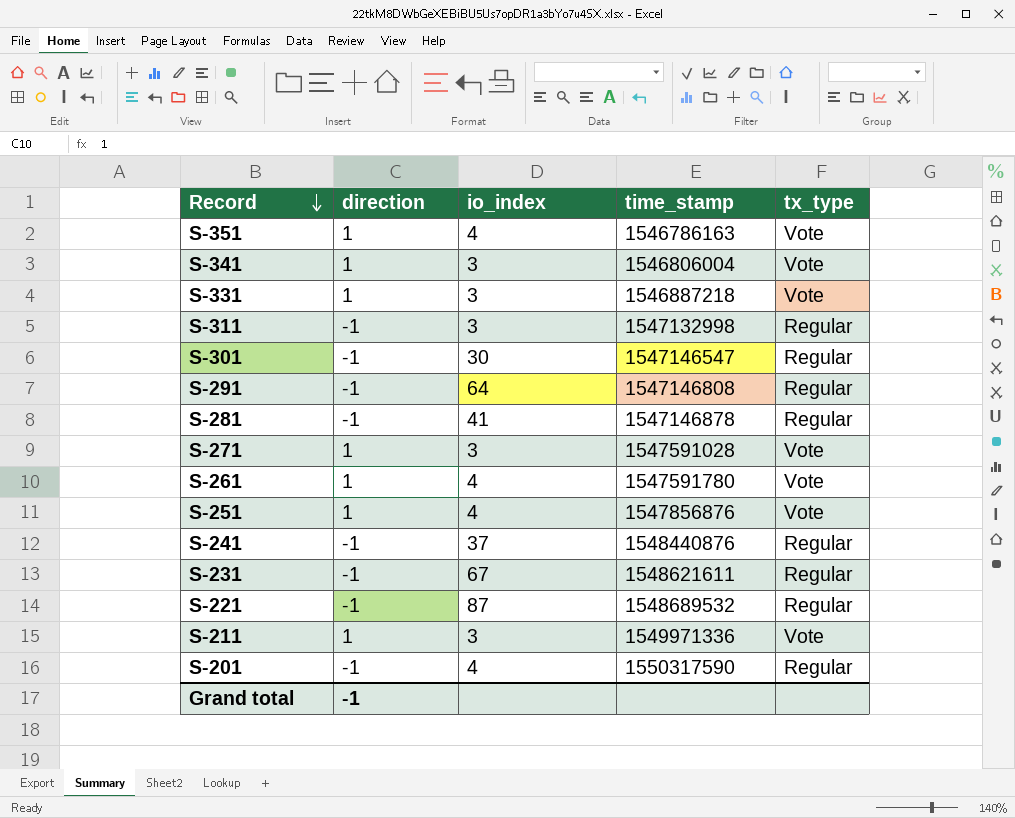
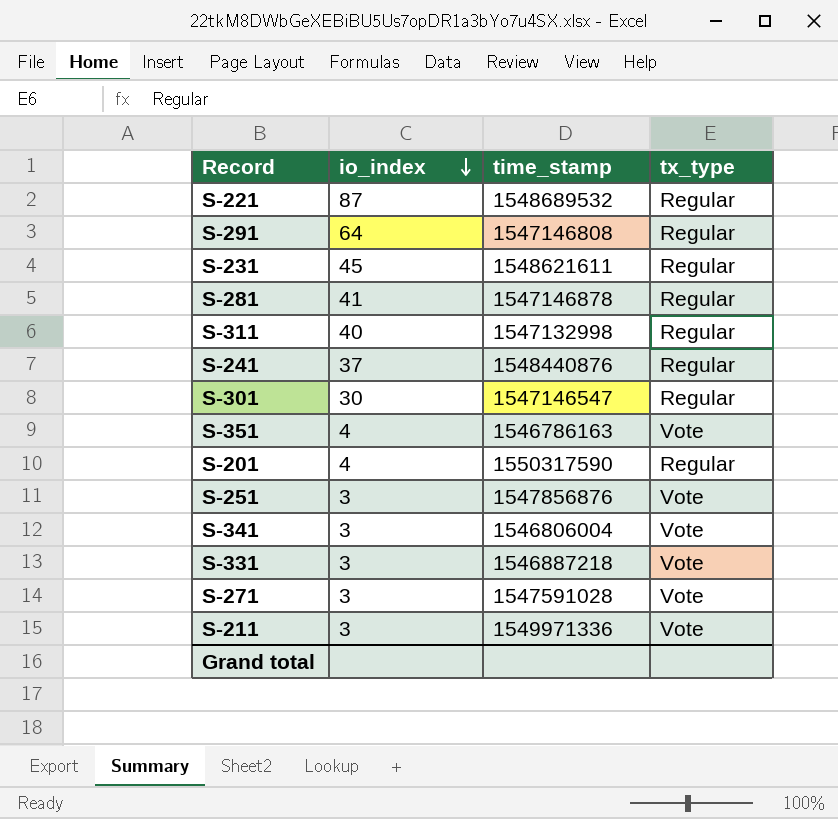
row order: Record descending -> io_index descending
column direction | position: 2 -> none
row S-261: 1 | 4 | 1547591780 | Vote -> none
S-231 | io_index: 67 -> 45
S-311 | io_index: 3 -> 40
S-251 | io_index: 4 -> 3

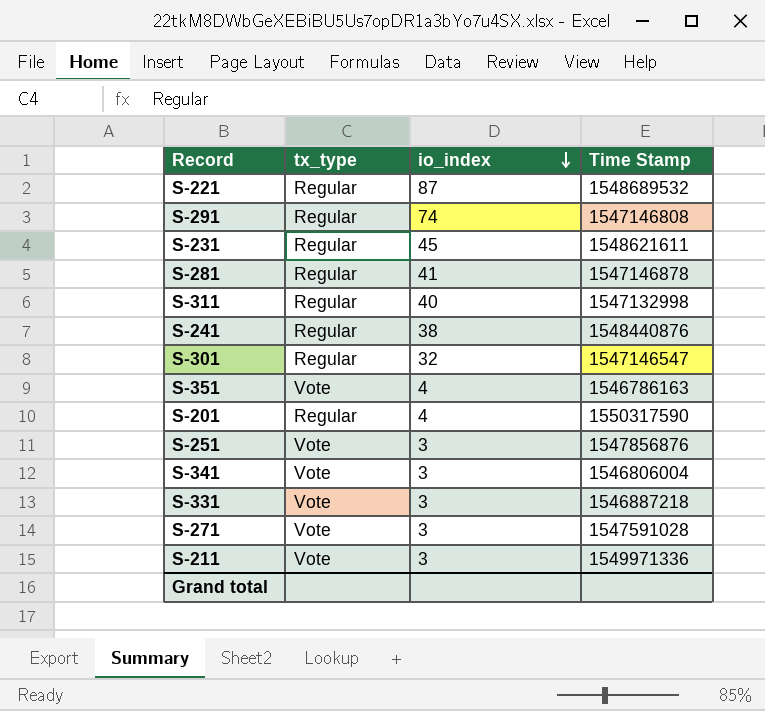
column tx_type | position: 4 -> 2
column name: time_stamp -> Time Stamp
S-291 | io_index: 64 -> 74
S-241 | io_index: 37 -> 38
S-301 | io_index: 30 -> 32

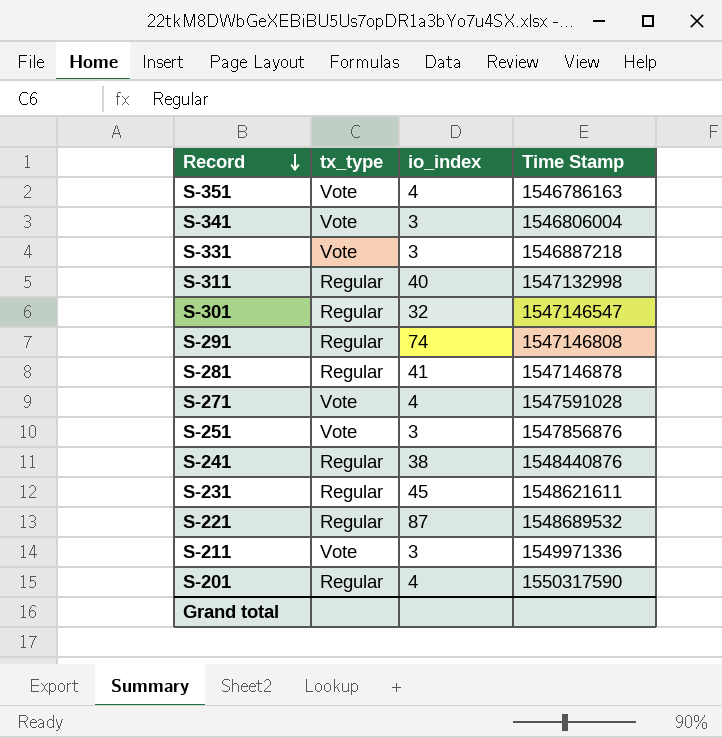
row order: io_index descending -> Record descending
S-271 | io_index: 3 -> 4

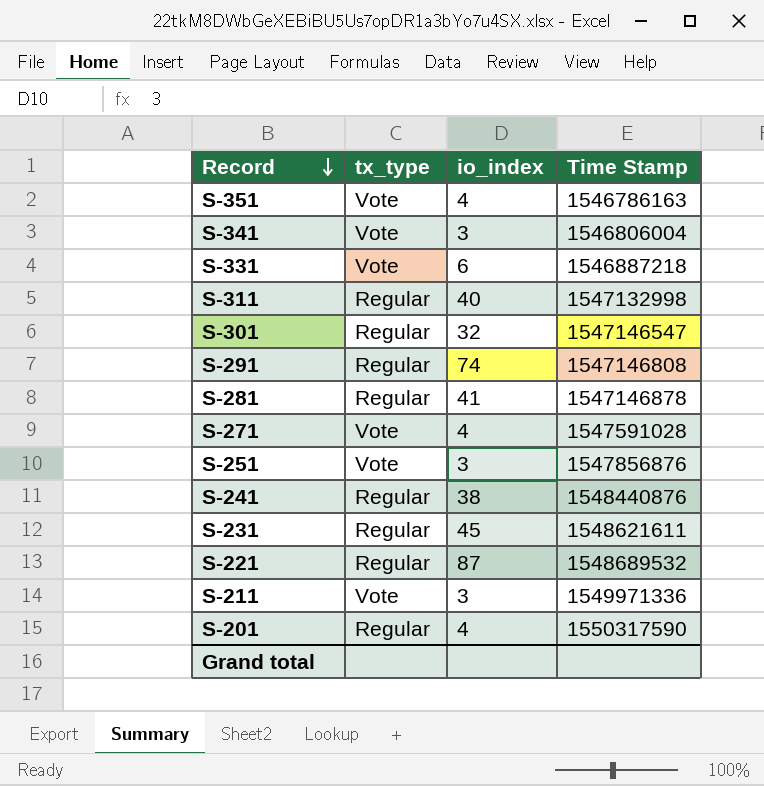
S-331 | io_index: 3 -> 6

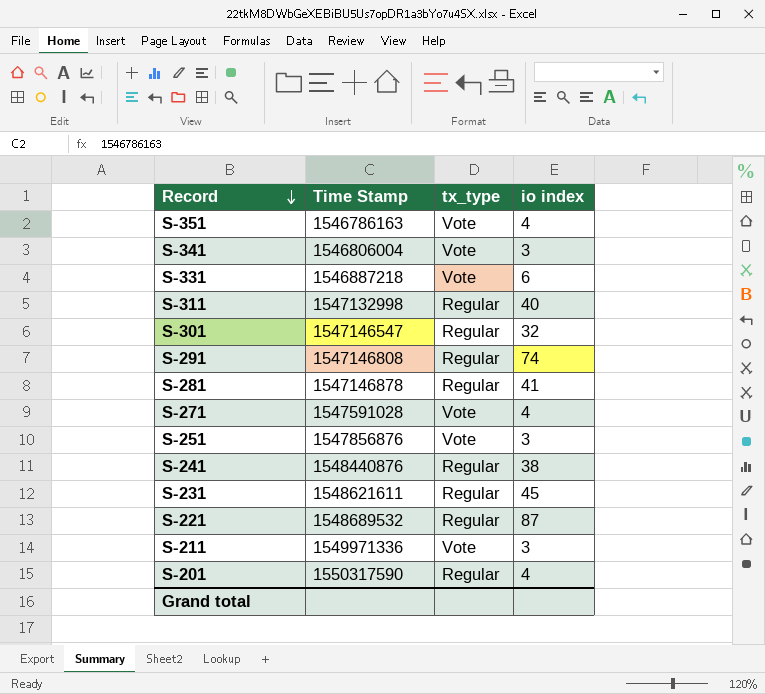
column Time Stamp | position: 4 -> 2
column name: io_index -> io index

